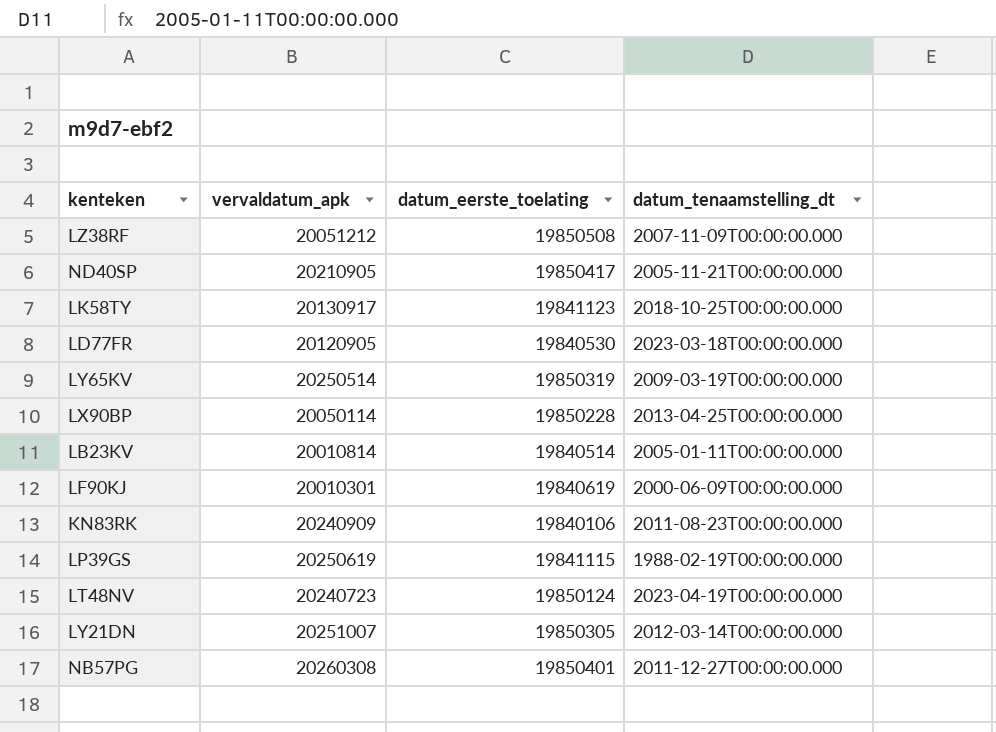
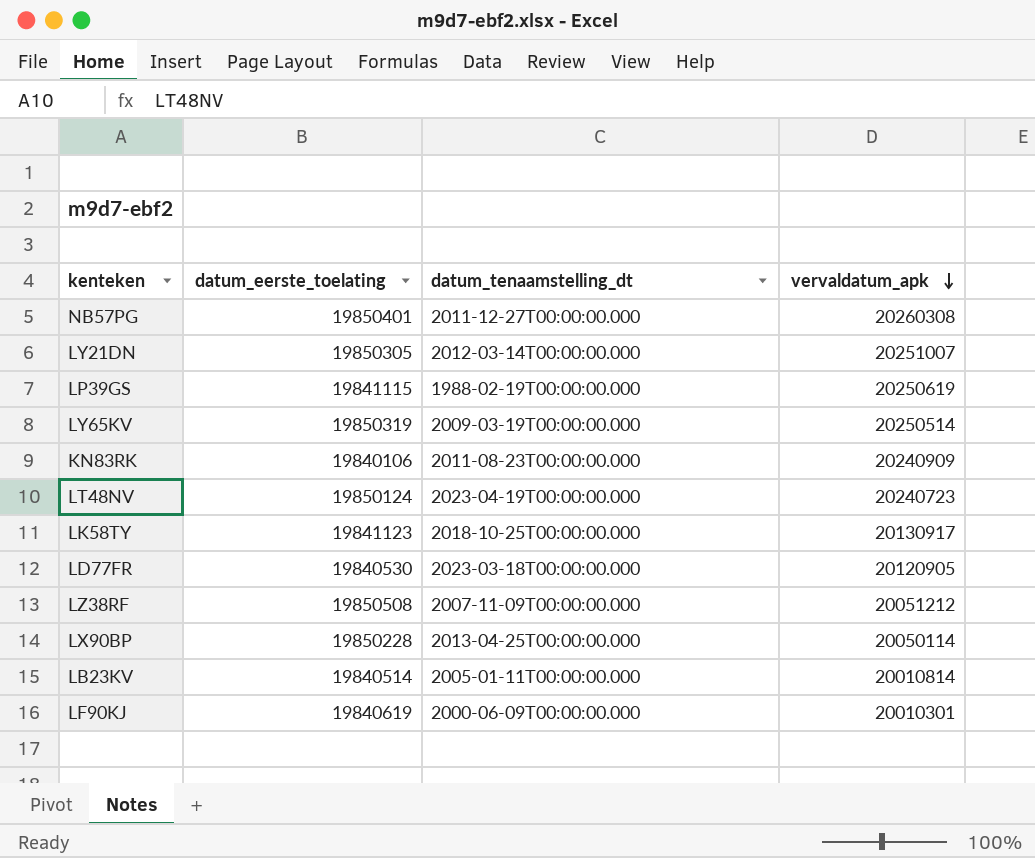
row order: none -> vervaldatum_apk descending
column vervaldatum_apk | position: 2 -> 4
row ND40SP: 20210905 | 19850417 | 2005-11-21T00:00:00.000 -> none

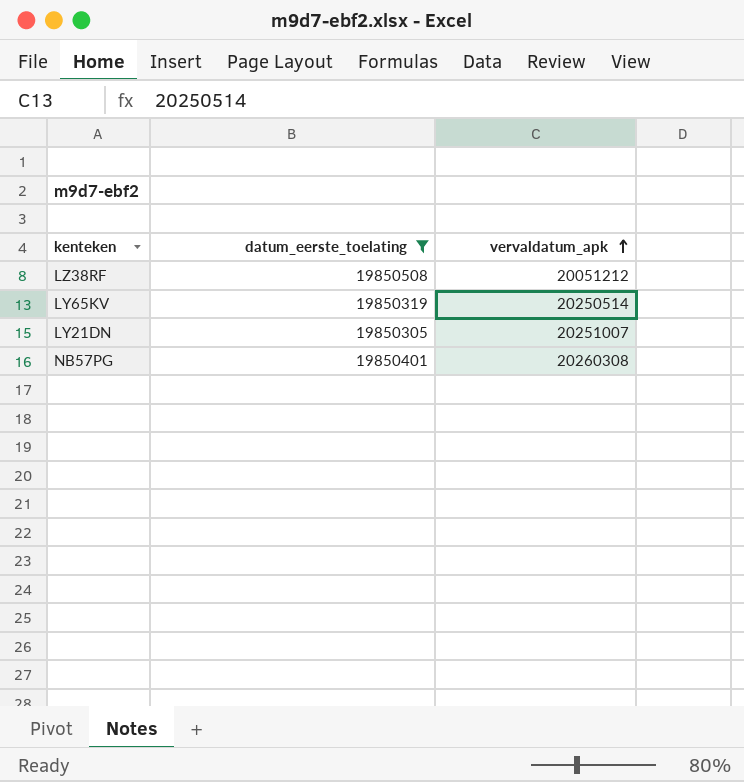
filter: none -> datum_eerste_toelating >= 19850305
row order: vervaldatum_apk descending -> vervaldatum_apk ascending
column datum_tenaamstelling_dt | position: 3 -> none

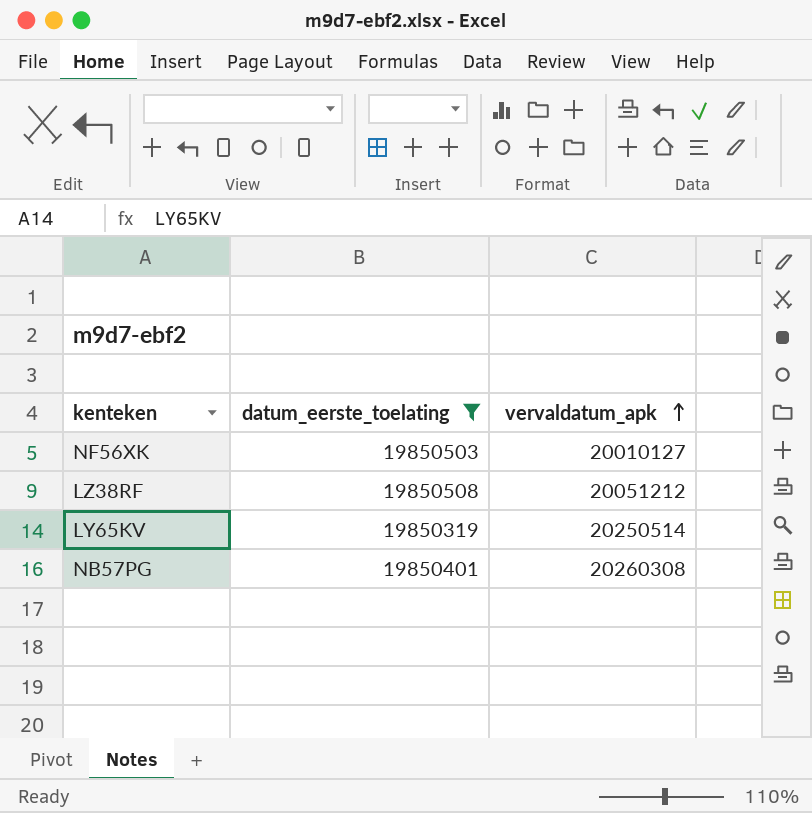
row LY21DN: 19850305 | 20251007 -> none
row NF56XK: none -> 19850503 | 20010127

